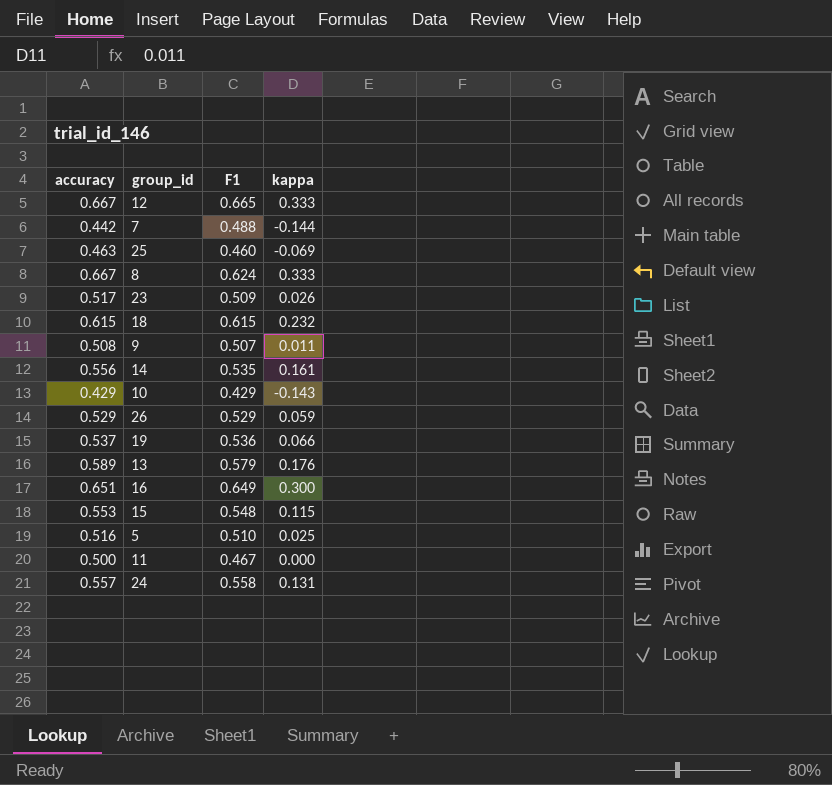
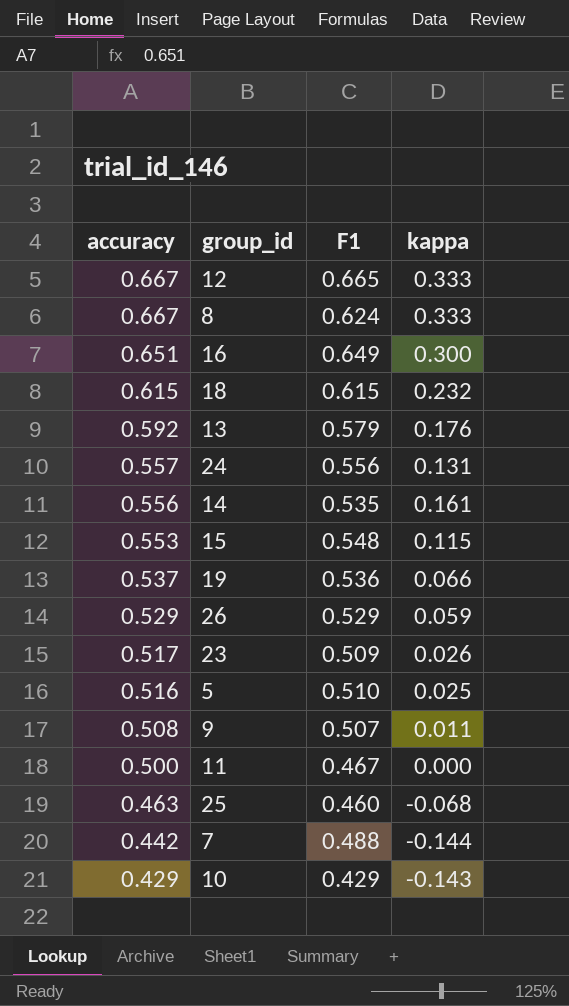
row order: none -> accuracy descending
13 | accuracy: 0.589 -> 0.592
24 | F1: 0.558 -> 0.556
25 | kappa: -0.069 -> -0.068

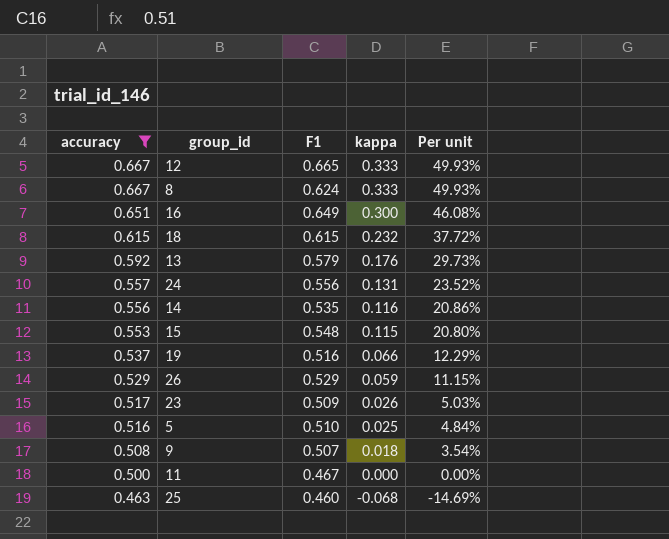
filter: none -> accuracy >= 0.463
column Per unit | formula: none -> [kappa] / [accuracy]
14 | kappa: 0.161 -> 0.116
19 | F1: 0.536 -> 0.516
9 | kappa: 0.011 -> 0.018

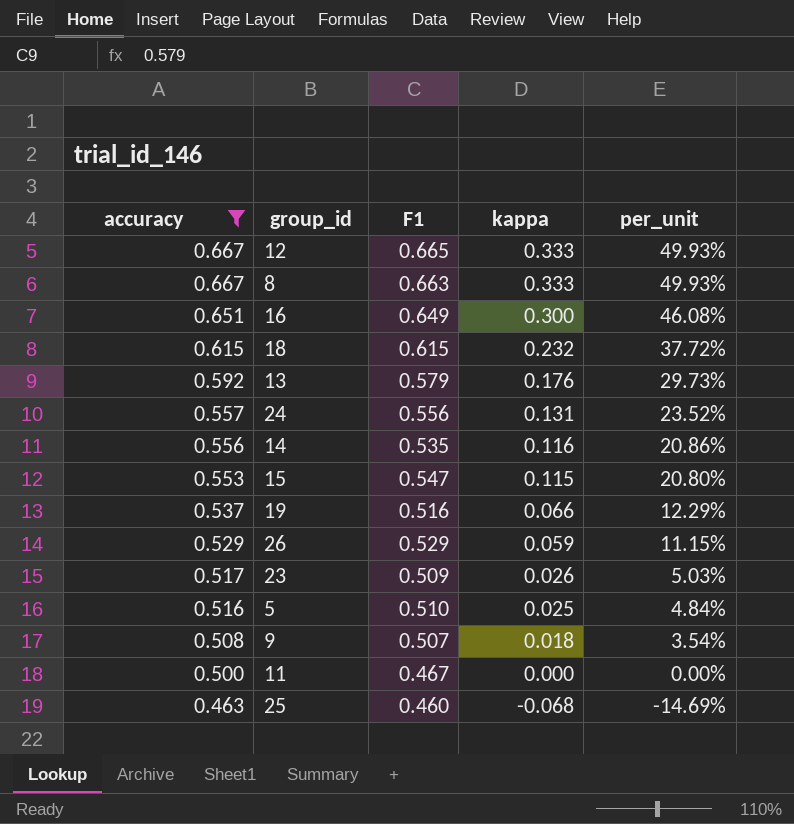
column name: Per unit -> per_unit
8 | F1: 0.624 -> 0.663
15 | F1: 0.548 -> 0.547

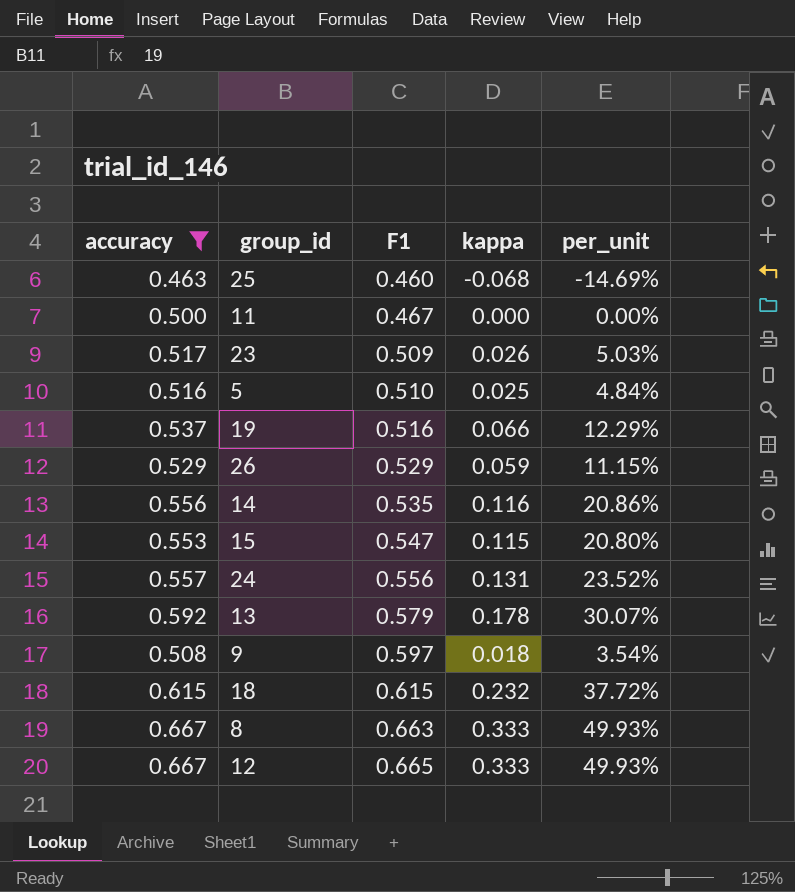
row order: accuracy descending -> F1 ascending
row 16: 0.651 | 0.649 | 0.300 | 46.08% -> none
13 | kappa: 0.176 -> 0.178
13 | per_unit: 29.73% -> 30.07%
9 | F1: 0.507 -> 0.597

